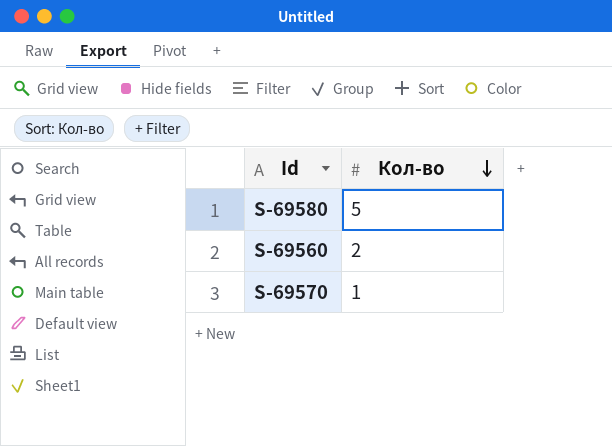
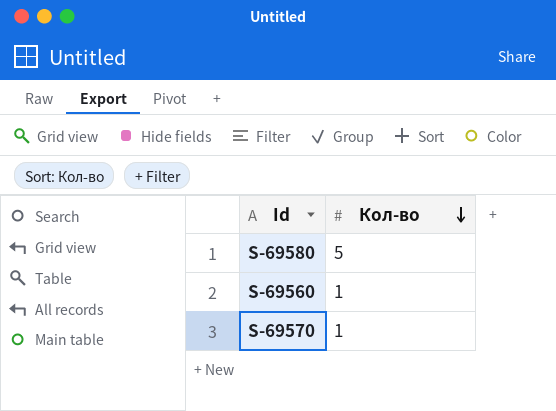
S-69560 | Кол-во: 2 -> 1

